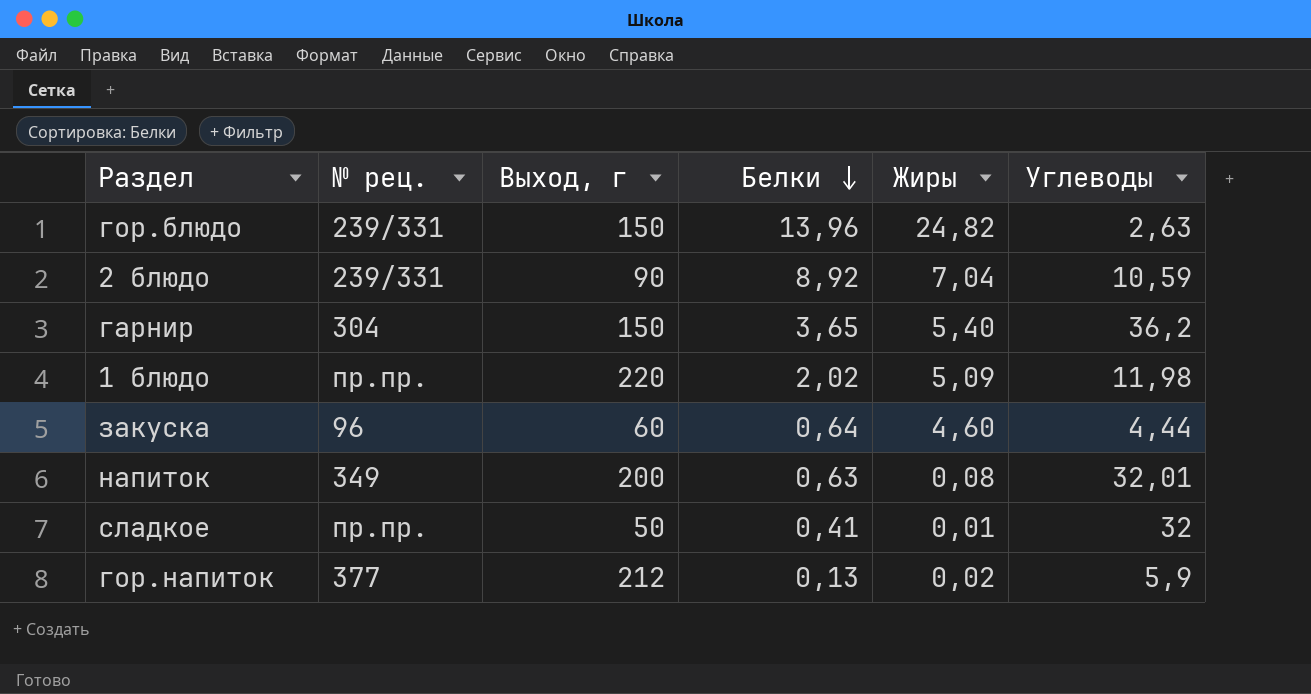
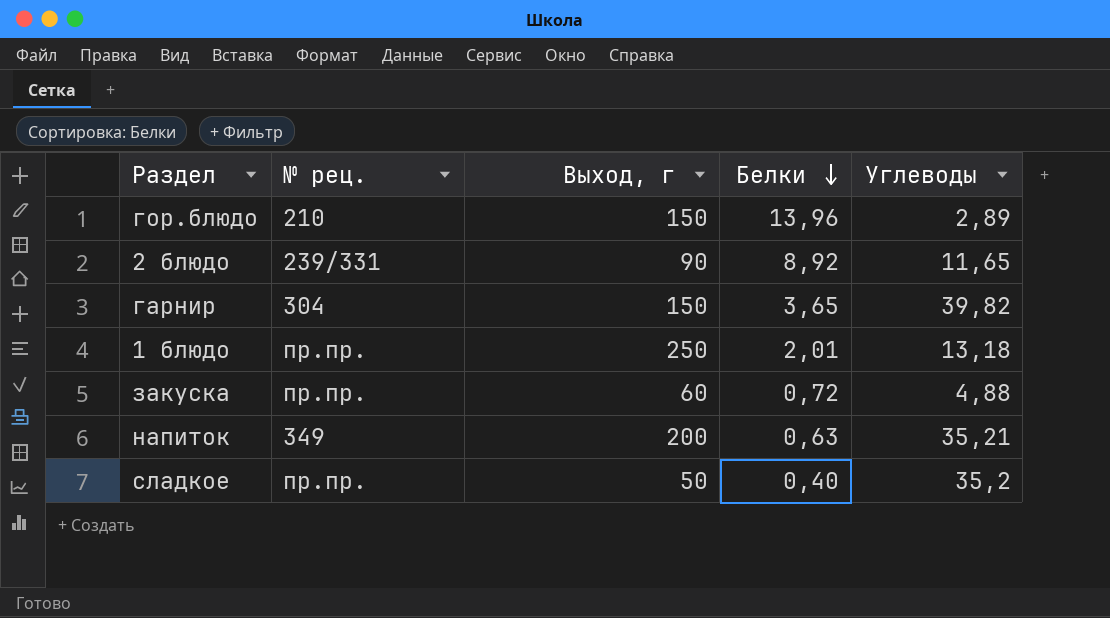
column Жиры | position: 5 -> none
row гор.напиток: 377 | 212 | 0,13 | 0,02 | 5,9 -> none
гор.блюдо | № рец.: 239/331 -> 210
гор.блюдо | Углеводы: 2,63 -> 2,89
2 блюдо | Углеводы: 10,59 -> 11,65
гарнир | Углеводы: 36,2 -> 39,82
1 блюдо | Выход, г: 220 -> 250
1 блюдо | Белки: 2,02 -> 2,01
1 блюдо | Углеводы: 11,98 -> 13,18
закуска | № рец.: 96 -> пр.пр.
закуска | Белки: 0,64 -> 0,72
закуска | Углеводы: 4,44 -> 4,88
напиток | Углеводы: 32,01 -> 35,21
сладкое | Белки: 0,41 -> 0,40
сладкое | Углеводы: 32 -> 35,2

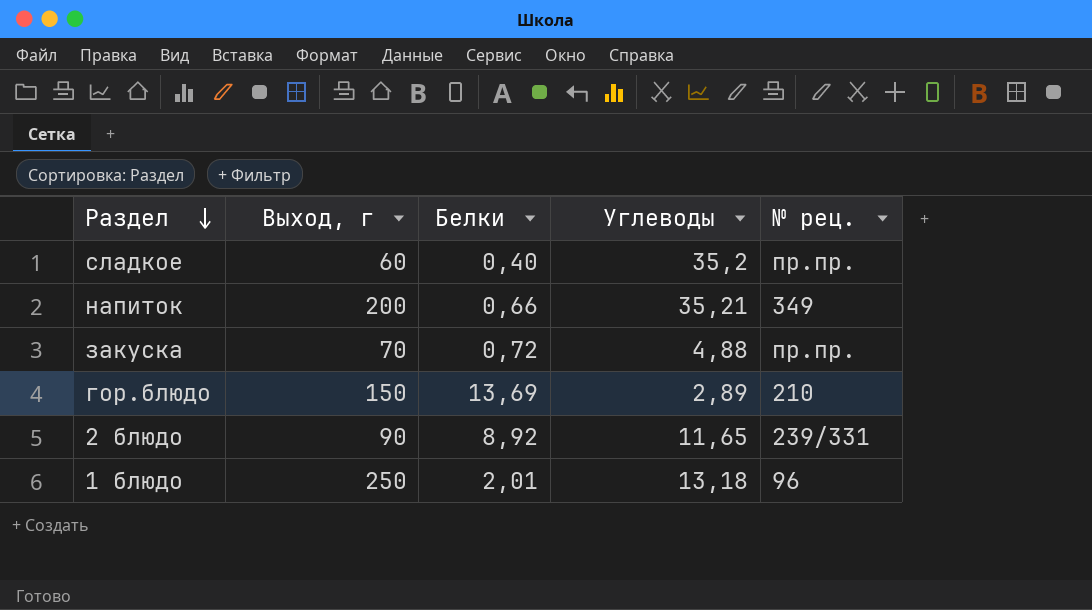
row order: Белки descending -> Раздел descending
column № рец. | position: 2 -> 5
row гарнир: 304 | 150 | 3,65 | 39,82 -> none
сладкое | Выход, г: 50 -> 60
напиток | Белки: 0,63 -> 0,66
закуска | Выход, г: 60 -> 70
гор.блюдо | Белки: 13,96 -> 13,69
1 блюдо | № рец.: пр.пр. -> 96

